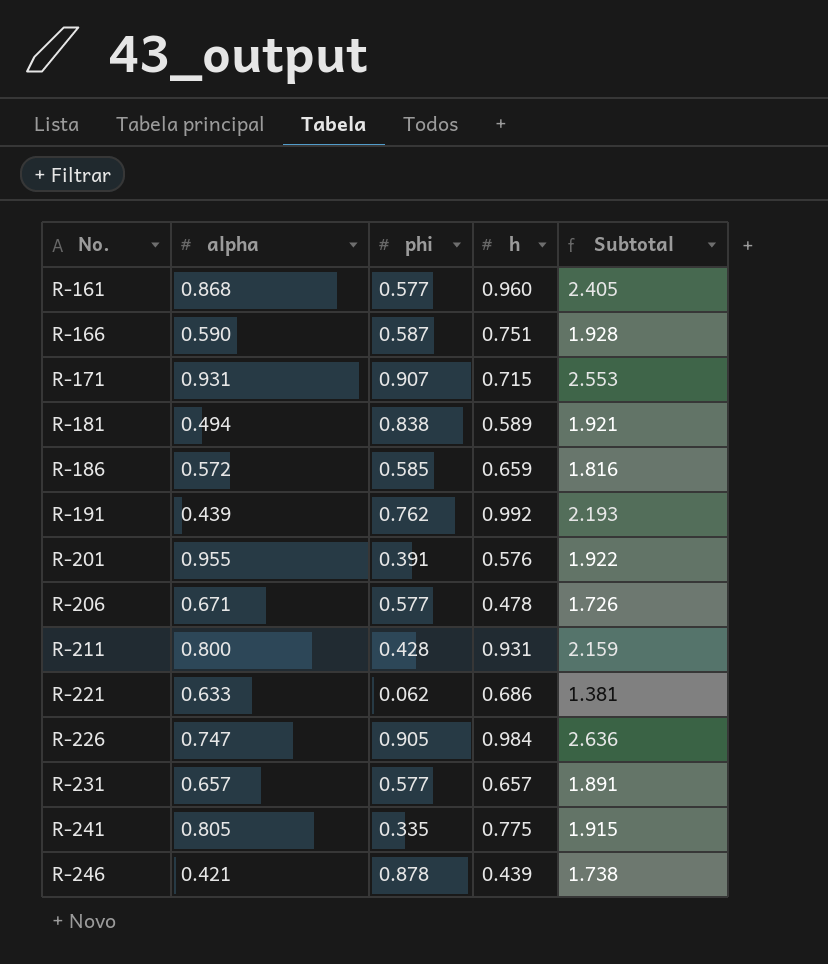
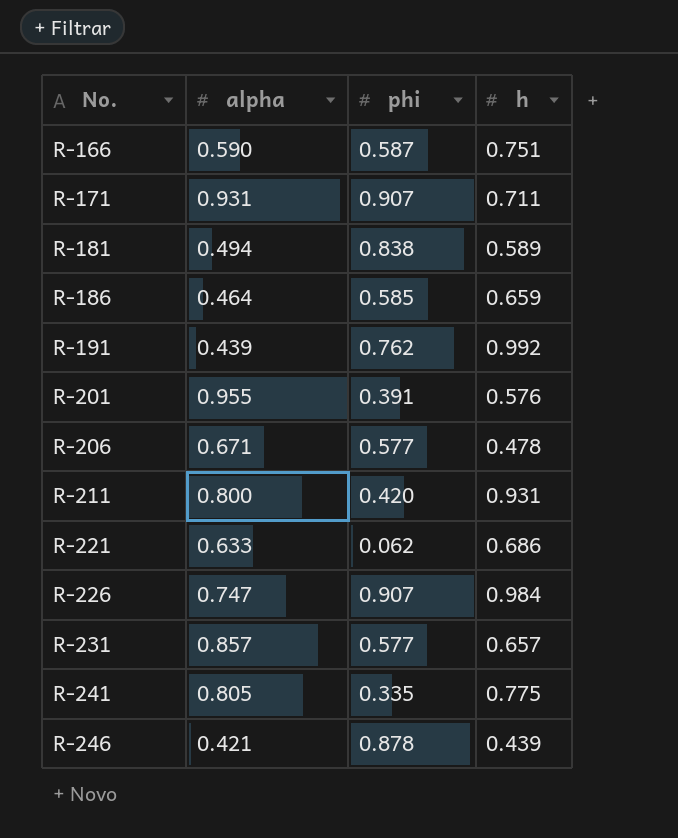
column Subtotal | formula: [alpha] + [phi] + [h] -> none
row R-161: 0.868 | 0.577 | 0.960 | 2.405 -> none
R-171 | h: 0.715 -> 0.711
R-186 | alpha: 0.572 -> 0.464
R-211 | phi: 0.428 -> 0.420
R-226 | phi: 0.905 -> 0.907
R-231 | alpha: 0.657 -> 0.857

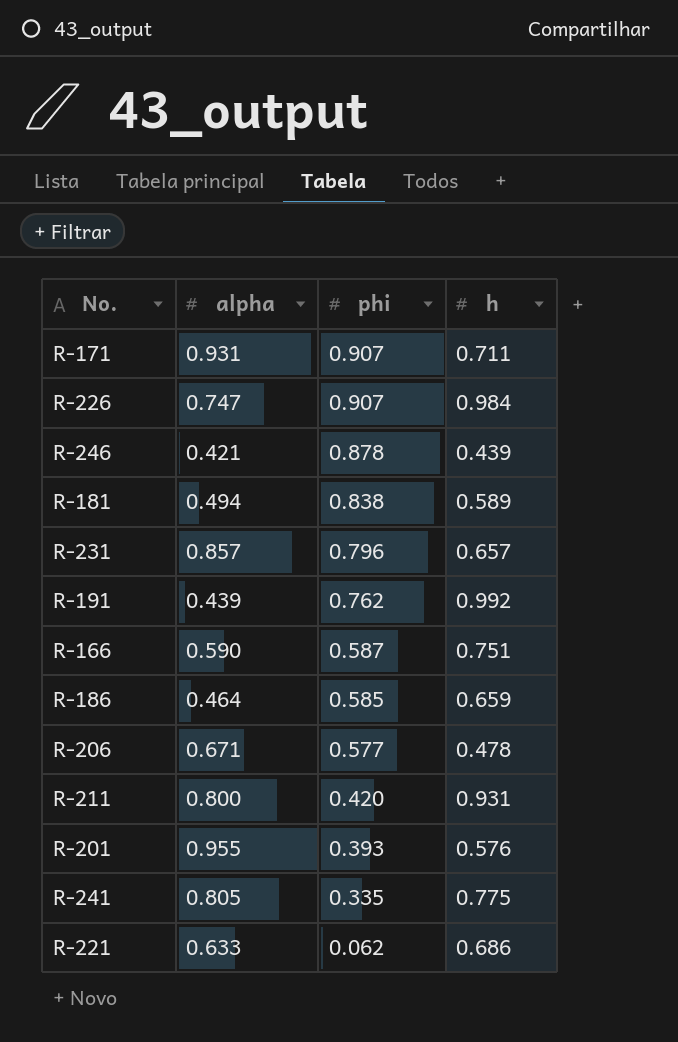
row order: No. ascending -> phi descending
R-231 | phi: 0.577 -> 0.796
R-201 | phi: 0.391 -> 0.393

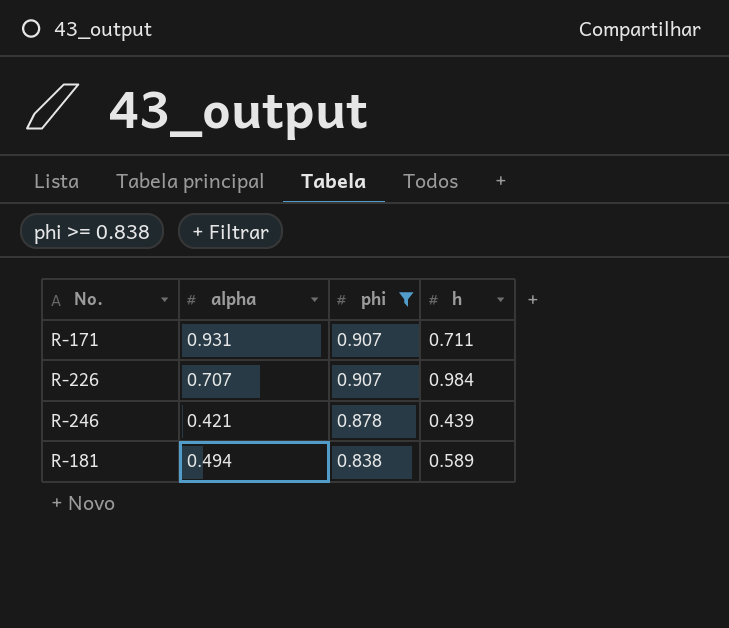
filter: none -> phi >= 0.838
R-226 | alpha: 0.747 -> 0.707

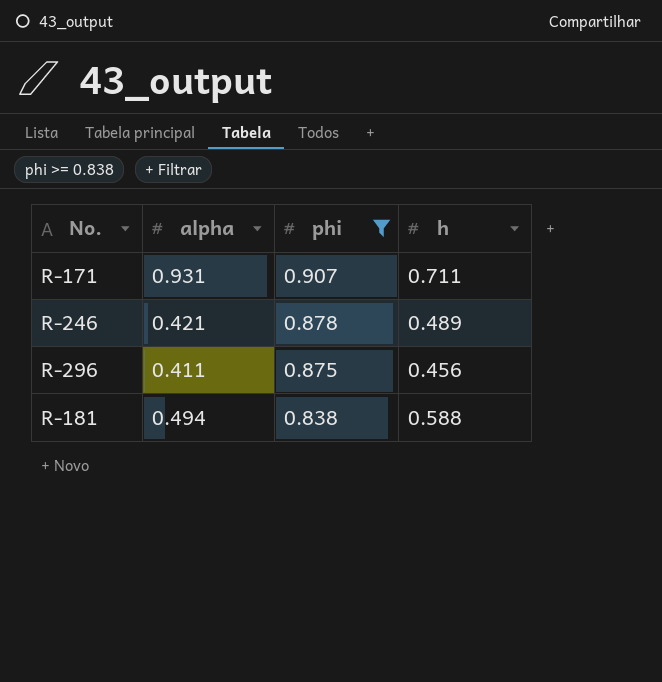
row R-226: 0.707 | 0.907 | 0.984 -> none
R-246 | h: 0.439 -> 0.489
row R-296: none -> 0.411 | 0.875 | 0.456
R-181 | h: 0.589 -> 0.588

